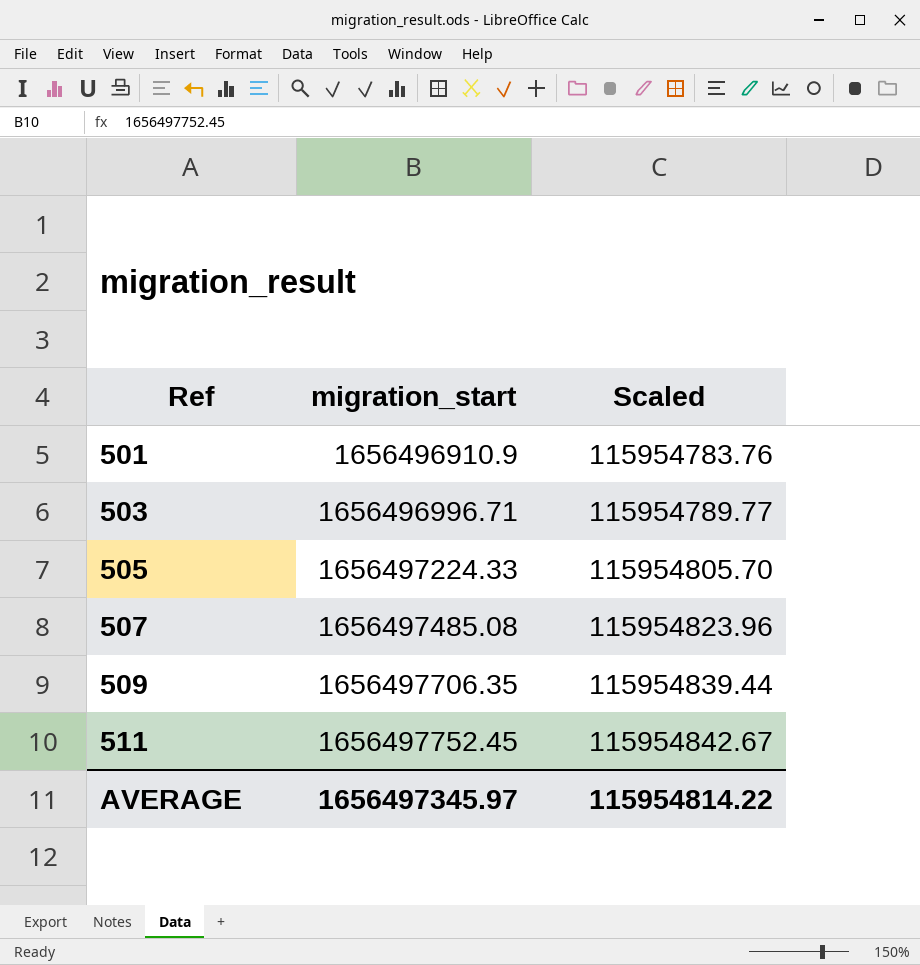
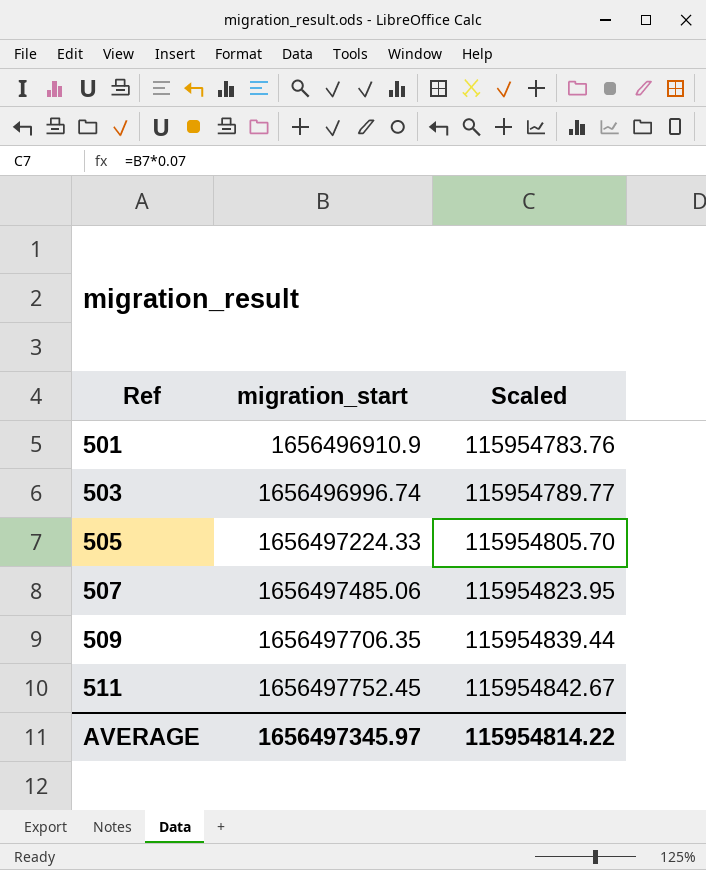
503 | migration_start: 1656496996.71 -> 1656496996.74
507 | migration_start: 1656497485.08 -> 1656497485.06
507 | Scaled: 115954823.96 -> 115954823.95

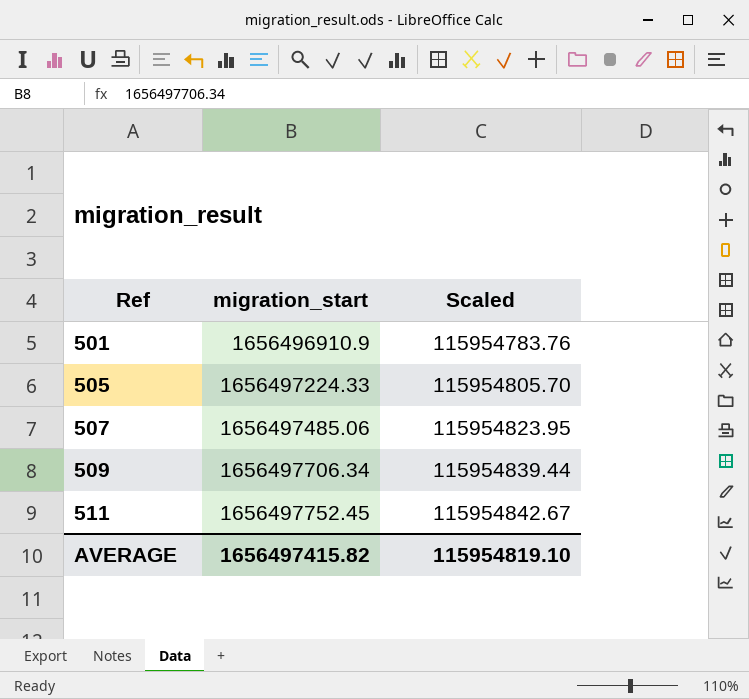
row 503: 1656496996.74 | 115954789.77 -> none
509 | migration_start: 1656497706.35 -> 1656497706.34
AVERAGE | migration_start: 1656497345.97 -> 1656497415.82
AVERAGE | Scaled: 115954814.22 -> 115954819.10

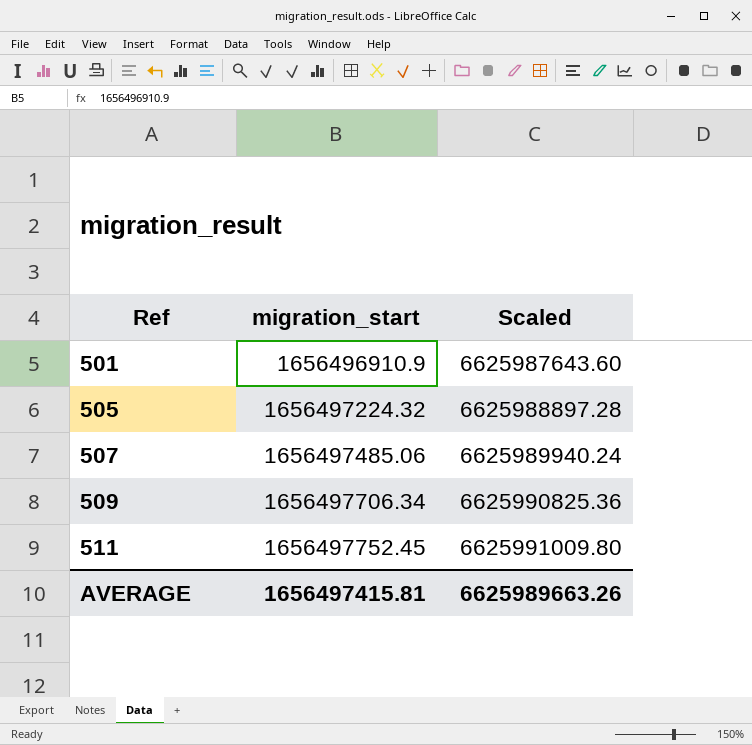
column Scaled | formula: [migration_start] * 0.07 -> [migration_start] * 4
505 | migration_start: 1656497224.33 -> 1656497224.32
AVERAGE | migration_start: 1656497415.82 -> 1656497415.81
AVERAGE | Scaled: 115954819.10 -> 6625989663.26

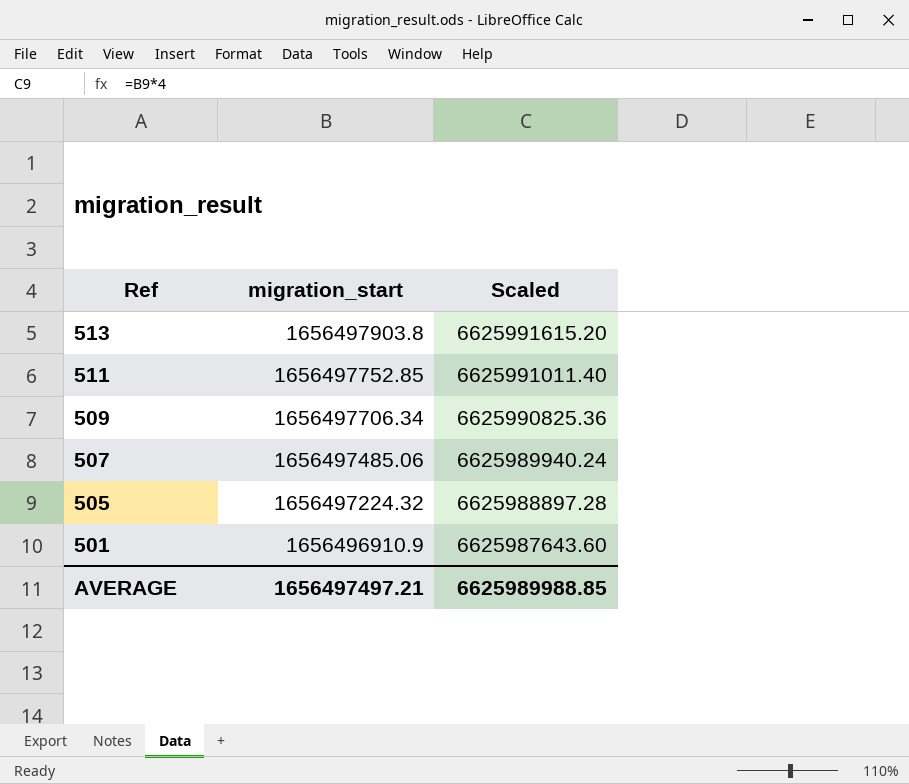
row order: Ref ascending -> Ref descending
row 513: none -> 1656497903.8 | 6625991615.20
511 | migration_start: 1656497752.45 -> 1656497752.85
511 | Scaled: 6625991009.80 -> 6625991011.40
AVERAGE | migration_start: 1656497415.81 -> 1656497497.21
AVERAGE | Scaled: 6625989663.26 -> 6625989988.85

